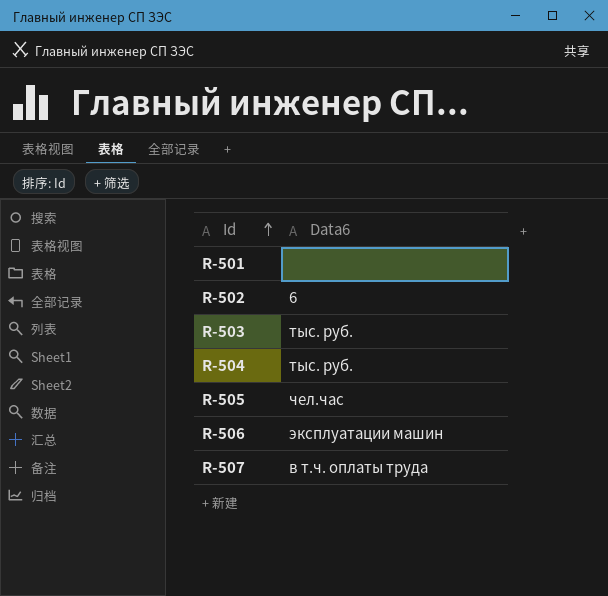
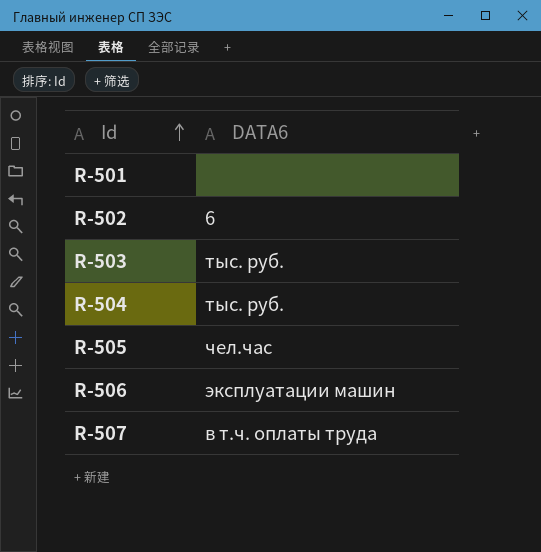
column name: Data6 -> DATA6

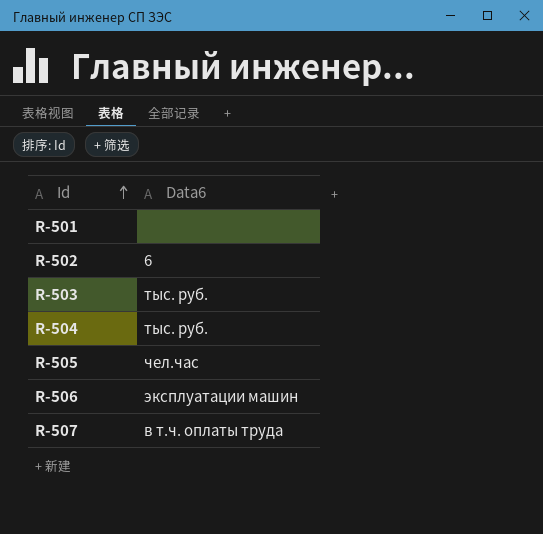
column name: DATA6 -> Data6

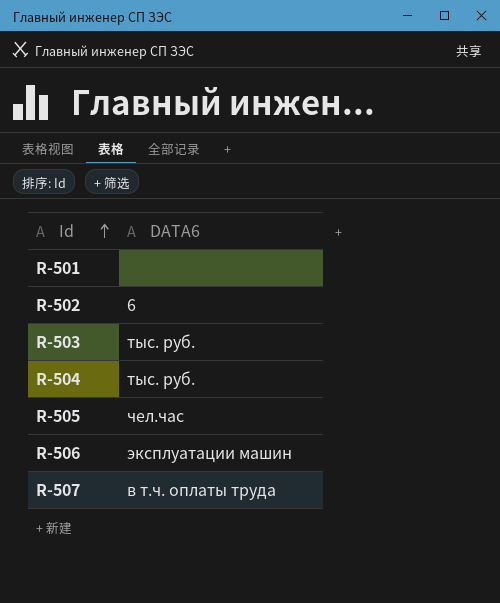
column name: Data6 -> DATA6

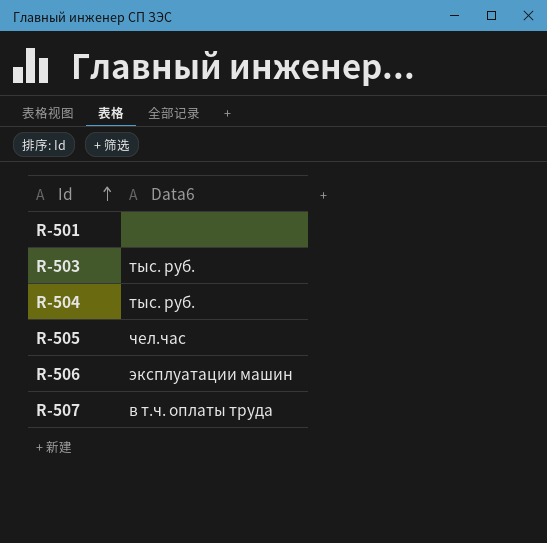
column name: DATA6 -> Data6
row R-502: 6 -> none

